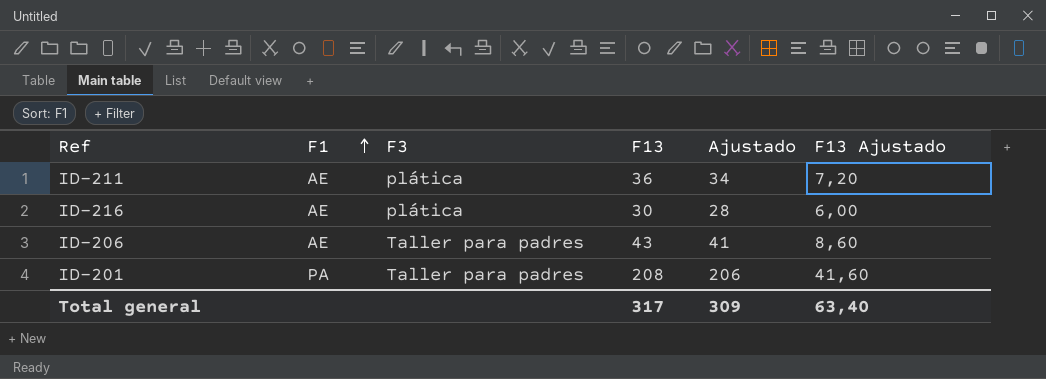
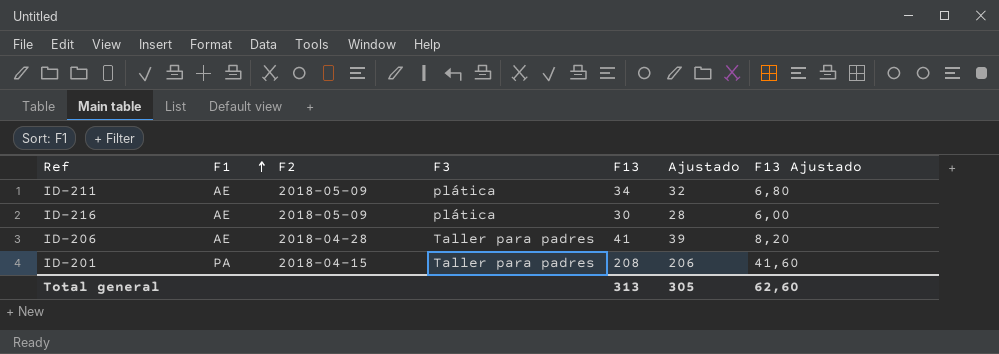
column F2 | position: none -> 3
ID-211 | F13: 36 -> 34
ID-211 | Ajustado: 34 -> 32
ID-211 | F13 Ajustado: 7,20 -> 6,80
ID-206 | F13: 43 -> 41
ID-206 | Ajustado: 41 -> 39
ID-206 | F13 Ajustado: 8,60 -> 8,20
Total general | F13: 317 -> 313
Total general | Ajustado: 309 -> 305
Total general | F13 Ajustado: 63,40 -> 62,60

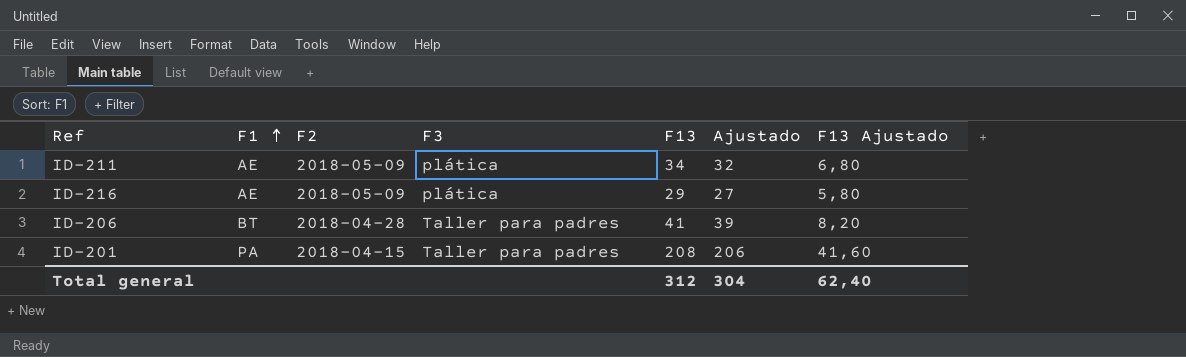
ID-216 | F13: 30 -> 29
ID-216 | Ajustado: 28 -> 27
ID-216 | F13 Ajustado: 6,00 -> 5,80
ID-206 | F1: AE -> BT
Total general | F13: 313 -> 312
Total general | Ajustado: 305 -> 304
Total general | F13 Ajustado: 62,60 -> 62,40

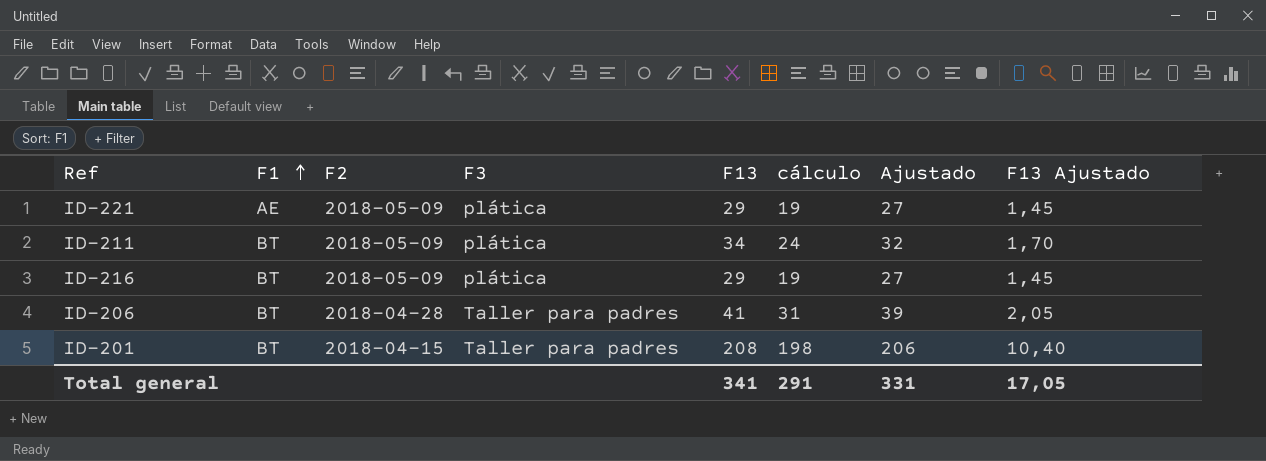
column cálculo | formula: none -> [F13] - 10
column F13 Ajustado | formula: [F13] * 0,2 -> [F13] * 0,05
row ID-221: none -> AE | 2018-05-09 | plática | 29 | 19 | 27 | 1,45
ID-211 | F1: AE -> BT
ID-216 | F1: AE -> BT
ID-201 | F1: PA -> BT
Total general | F13: 312 -> 341
Total general | Ajustado: 304 -> 331
Total general | F13 Ajustado: 62,40 -> 17,05

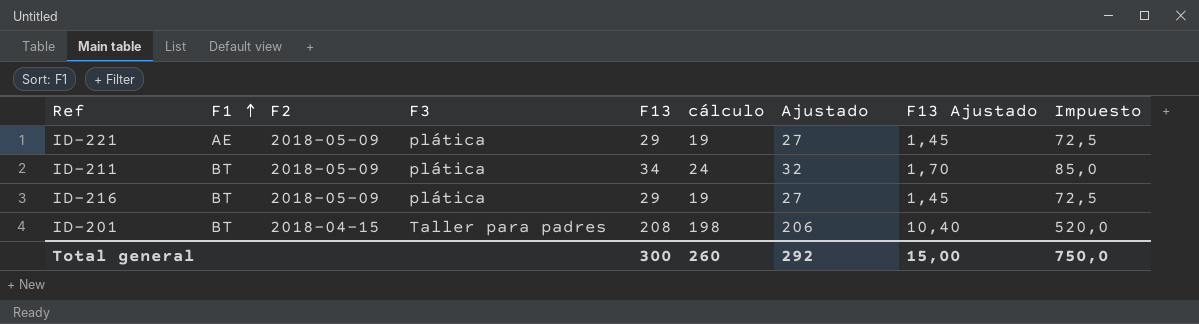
column Impuesto | formula: none -> [F13] * 2,5
row ID-206: BT | 2018-04-28 | Taller para padres | 41 | 31 | 39 | 2,05 -> none
Total general | F13: 341 -> 300
Total general | cálculo: 291 -> 260
Total general | Ajustado: 331 -> 292
Total general | F13 Ajustado: 17,05 -> 15,00

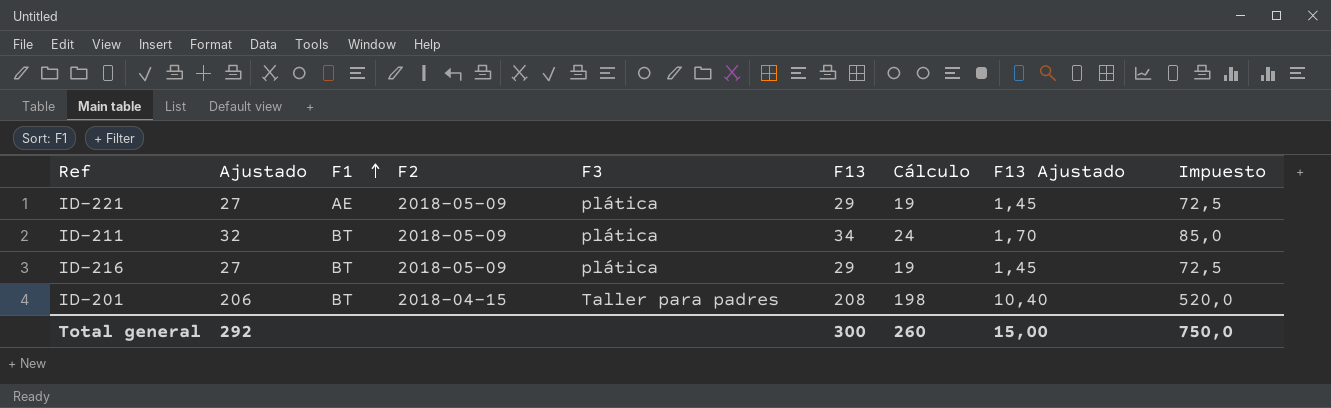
column Ajustado | position: 7 -> 2
column name: cálculo -> Cálculo

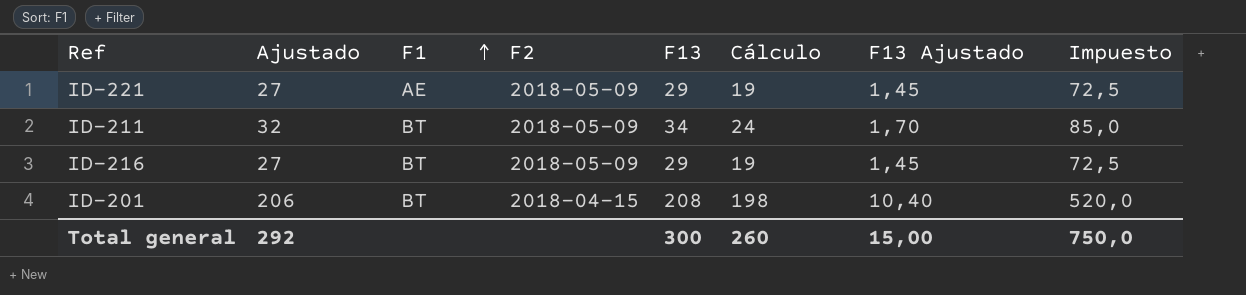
column F3 | position: 5 -> none

